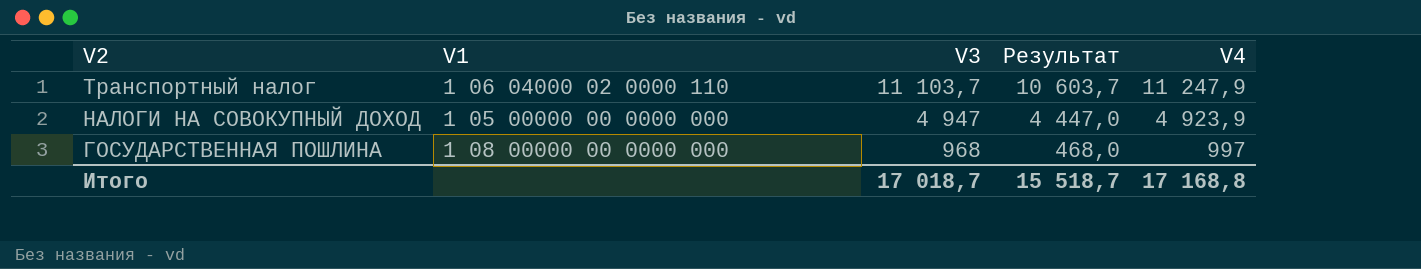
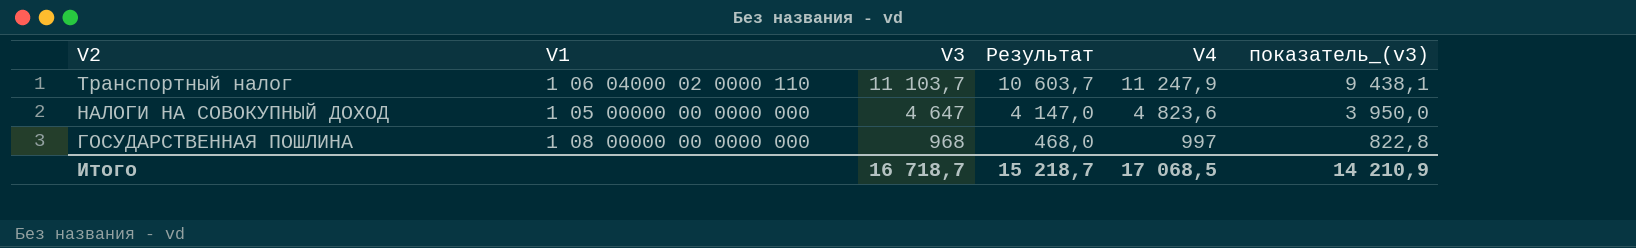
column показатель_(v3) | formula: none -> [V3] * 0,85
НАЛОГИ НА СОВОКУПНЫЙ ДОХОД | V3: 4 947 -> 4 647
НАЛОГИ НА СОВОКУПНЫЙ ДОХОД | Результат: 4 447,0 -> 4 147,0
НАЛОГИ НА СОВОКУПНЫЙ ДОХОД | V4: 4 923,9 -> 4 823,6
Итого | V3: 17 018,7 -> 16 718,7
Итого | Результат: 15 518,7 -> 15 218,7
Итого | V4: 17 168,8 -> 17 068,5

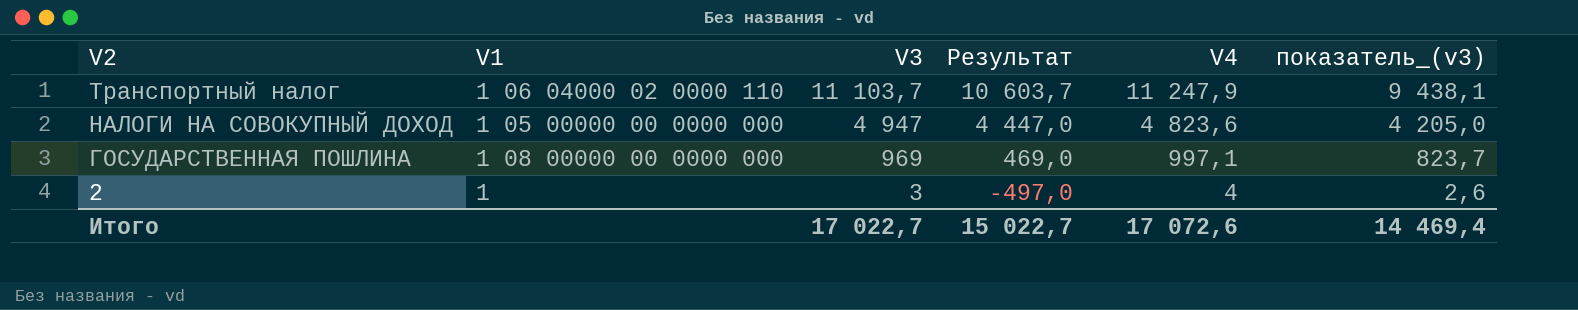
НАЛОГИ НА СОВОКУПНЫЙ ДОХОД | V3: 4 647 -> 4 947
НАЛОГИ НА СОВОКУПНЫЙ ДОХОД | Результат: 4 147,0 -> 4 447,0
НАЛОГИ НА СОВОКУПНЫЙ ДОХОД | показатель_(v3): 3 950,0 -> 4 205,0
ГОСУДАРСТВЕННАЯ ПОШЛИНА | V3: 968 -> 969
ГОСУДАРСТВЕННАЯ ПОШЛИНА | Результат: 468,0 -> 469,0
ГОСУДАРСТВЕННАЯ ПОШЛИНА | V4: 997 -> 997,1
ГОСУДАРСТВЕННАЯ ПОШЛИНА | показатель_(v3): 822,8 -> 823,7
row 2: none -> 1 | 3 | -497,0 | 4 | 2,6
Итого | V3: 16 718,7 -> 17 022,7
Итого | Результат: 15 218,7 -> 15 022,7
Итого | V4: 17 068,5 -> 17 072,6
Итого | показатель_(v3): 14 210,9 -> 14 469,4

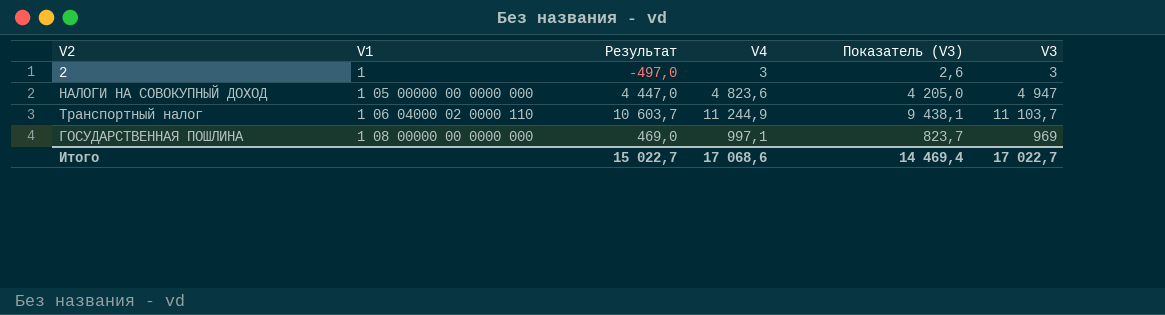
row order: V2 descending -> V1 ascending
column name: показатель_(v3) -> Показатель (V3)
column V3 | position: 3 -> 6
2 | V4: 4 -> 3
Транспортный налог | V4: 11 247,9 -> 11 244,9
Итого | V4: 17 072,6 -> 17 068,6

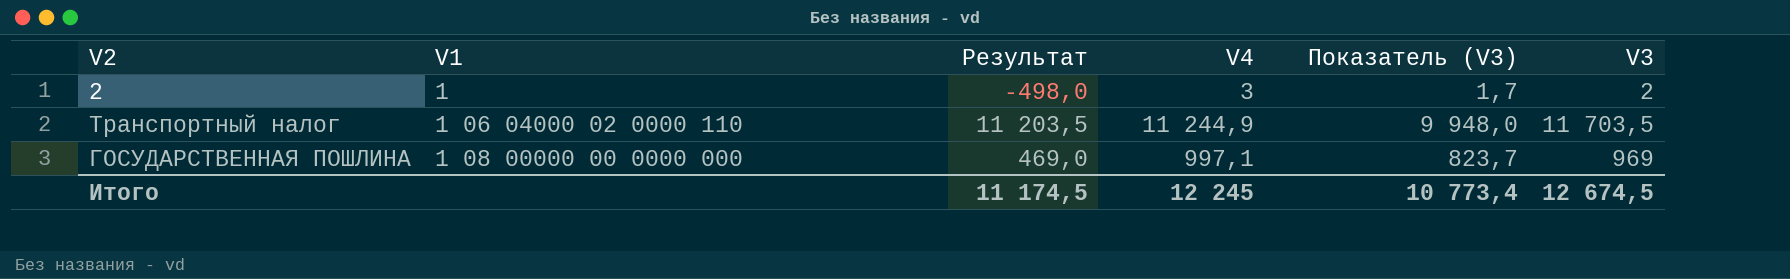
row НАЛОГИ НА СОВОКУПНЫЙ ДОХОД: 1 05 00000 00 0000 000 | 4 447,0 | 4 823,6 | 4 205,0 | 4 947 -> none
2 | Результат: -497,0 -> -498,0
2 | Показатель (V3): 2,6 -> 1,7
2 | V3: 3 -> 2
Транспортный налог | Результат: 10 603,7 -> 11 203,5
Транспортный налог | Показатель (V3): 9 438,1 -> 9 948,0
Транспортный налог | V3: 11 103,7 -> 11 703,5
Итого | Результат: 15 022,7 -> 11 174,5
Итого | V4: 17 068,6 -> 12 245
Итого | Показатель (V3): 14 469,4 -> 10 773,4
Итого | V3: 17 022,7 -> 12 674,5

